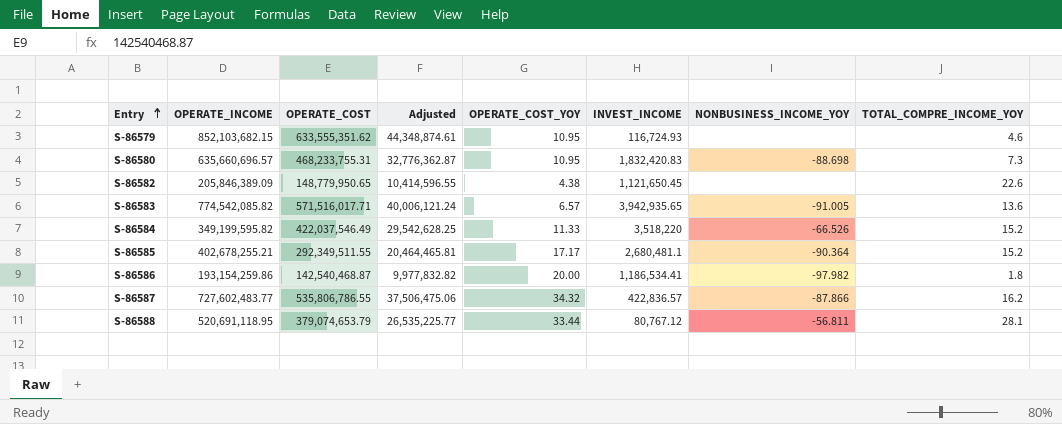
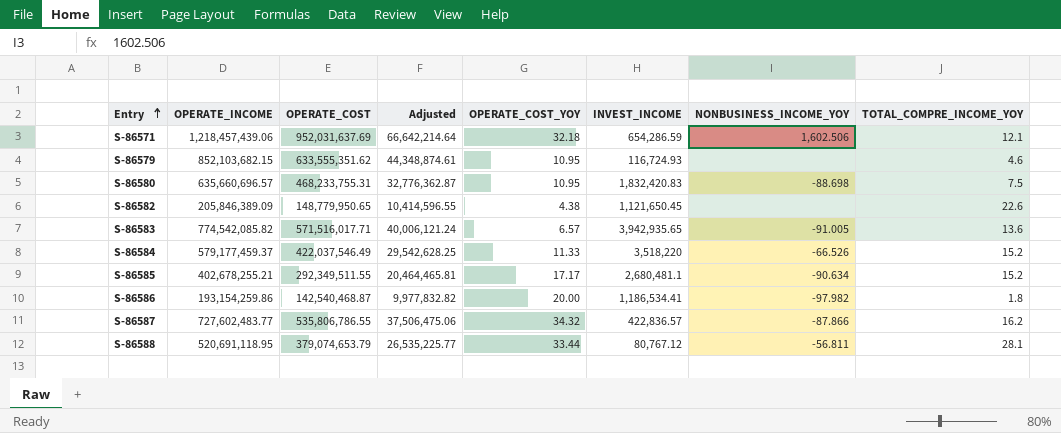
row S-86571: none -> 1,218,457,439.06 | 952,031,637.69 | 66,642,214.64 | 32.18 | 654,286.59 | 1,602.506 | 12.1
S-86580 | TOTAL_COMPRE_INCOME_YOY: 7.3 -> 7.5
S-86584 | OPERATE_INCOME: 349,199,595.82 -> 579,177,459.37
S-86585 | NONBUSINESS_INCOME_YOY: -90.364 -> -90.634

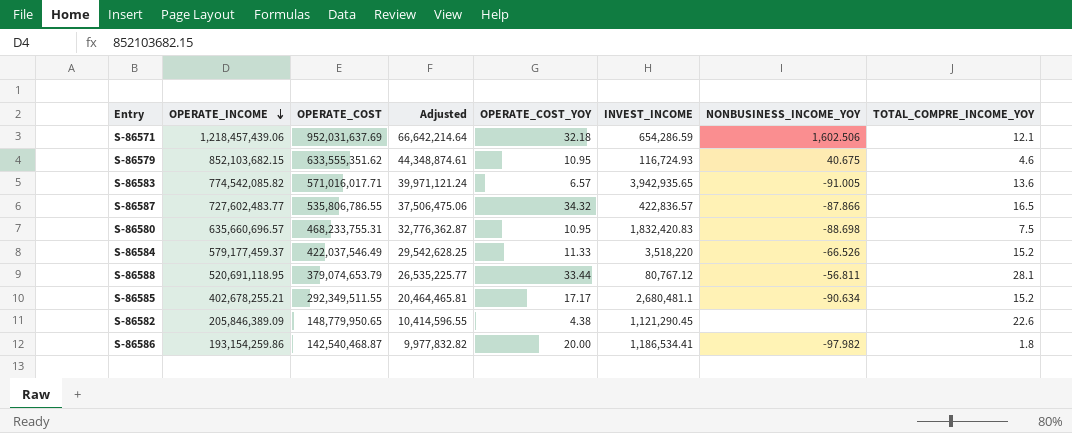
row order: Entry ascending -> OPERATE_INCOME descending
S-86579 | NONBUSINESS_INCOME_YOY: none -> 40.675
S-86583 | OPERATE_COST: 571,516,017.71 -> 571,016,017.71
S-86583 | Adjusted: 40,006,121.24 -> 39,971,121.24
S-86587 | TOTAL_COMPRE_INCOME_YOY: 16.2 -> 16.5
S-86582 | INVEST_INCOME: 1,121,650.45 -> 1,121,290.45

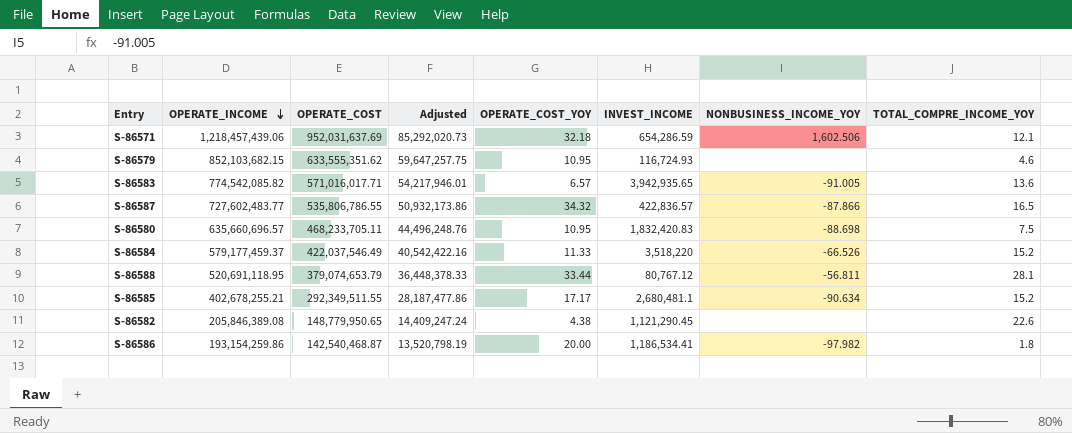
column Adjusted | formula: [OPERATE_COST] * 0.07 -> [OPERATE_INCOME] * 0.07
S-86579 | NONBUSINESS_INCOME_YOY: 40.675 -> none
S-86580 | OPERATE_COST: 468,233,755.31 -> 468,233,705.11
S-86582 | OPERATE_INCOME: 205,846,389.09 -> 205,846,389.08

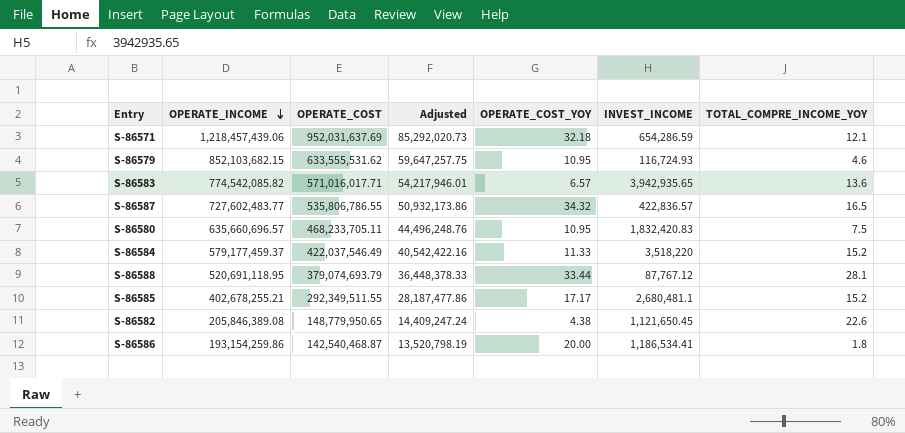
column NONBUSINESS_INCOME_YOY | position: 7 -> none
S-86579 | OPERATE_COST: 633,555,351.62 -> 633,555,531.62
S-86588 | OPERATE_COST: 379,074,653.79 -> 379,074,693.79
S-86588 | INVEST_INCOME: 80,767.12 -> 87,767.12
S-86582 | INVEST_INCOME: 1,121,290.45 -> 1,121,650.45

